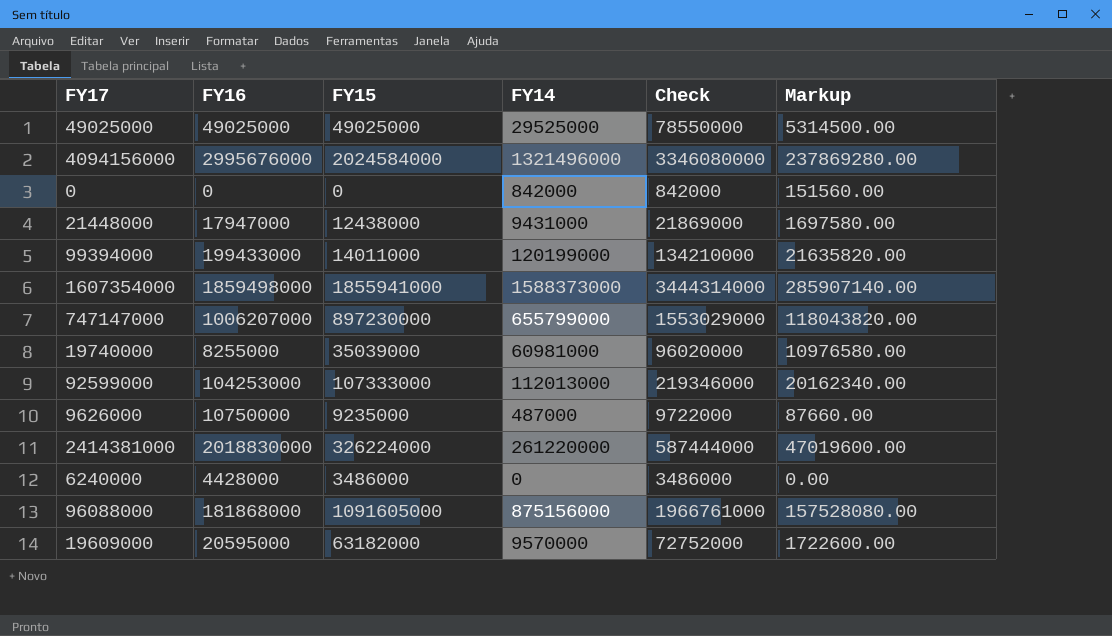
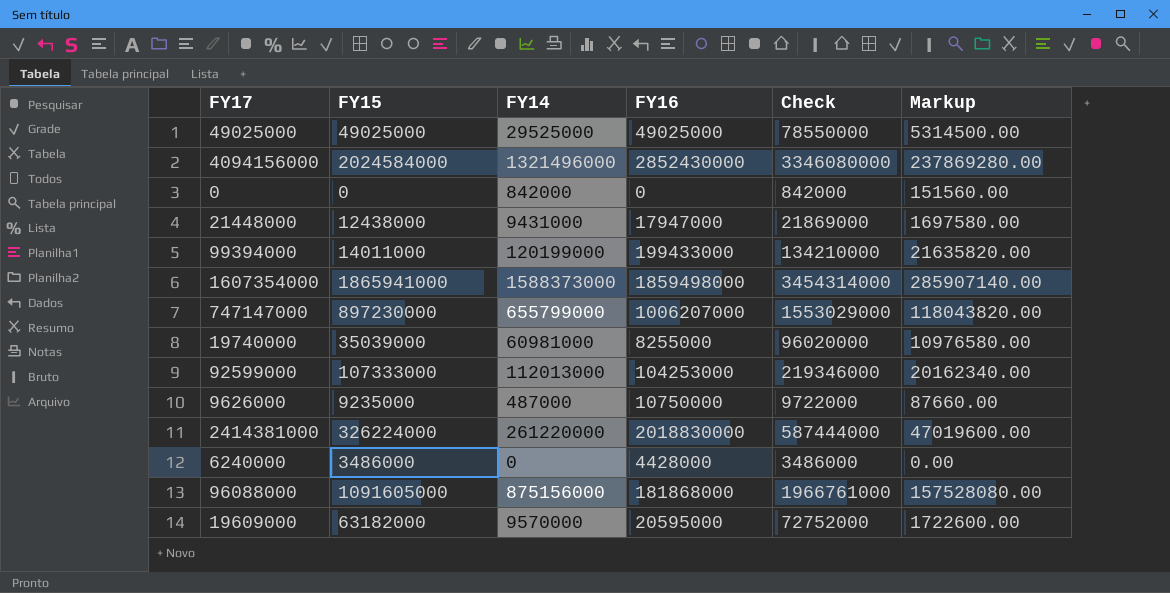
column FY16 | position: 2 -> 4
4094156000 | FY16: 2995676000 -> 2852430000
1607354000 | FY15: 1855941000 -> 1865941000
1607354000 | Check: 3444314000 -> 3454314000

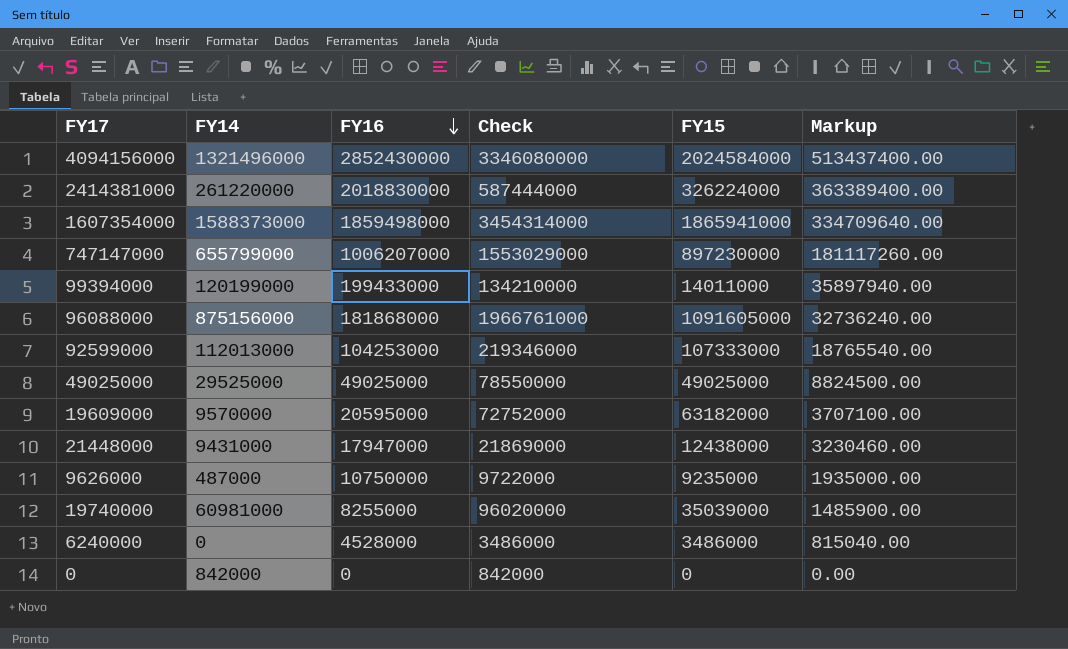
row order: none -> FY16 descending
column FY15 | position: 2 -> 5
column Markup | formula: [FY14] * 0.18 -> [FY16] * 0.18
6240000 | FY16: 4428000 -> 4528000

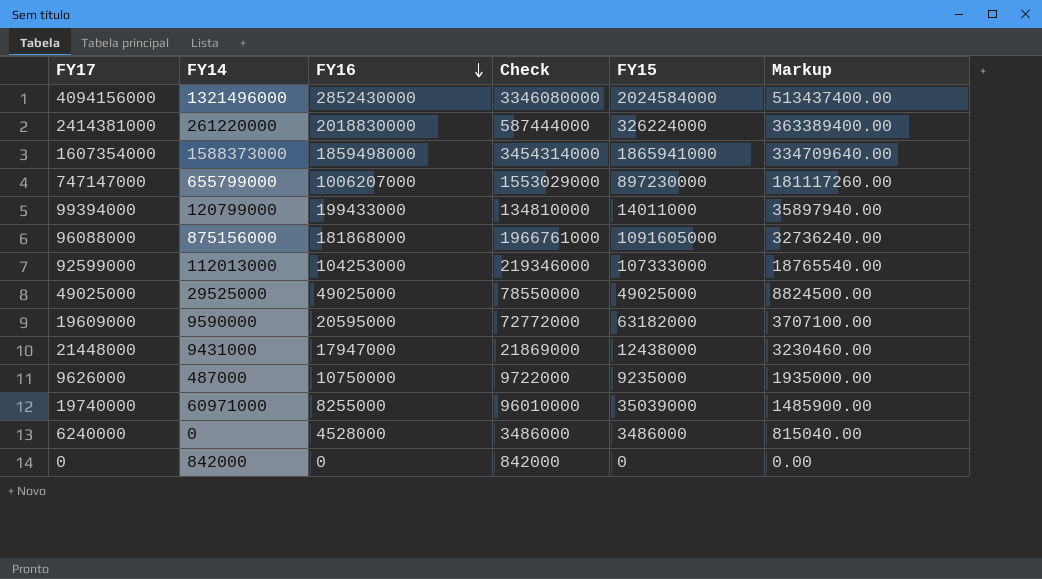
99394000 | FY14: 120199000 -> 120799000
99394000 | Check: 134210000 -> 134810000
19609000 | FY14: 9570000 -> 9590000
19609000 | Check: 72752000 -> 72772000
19740000 | FY14: 60981000 -> 60971000
19740000 | Check: 96020000 -> 96010000

